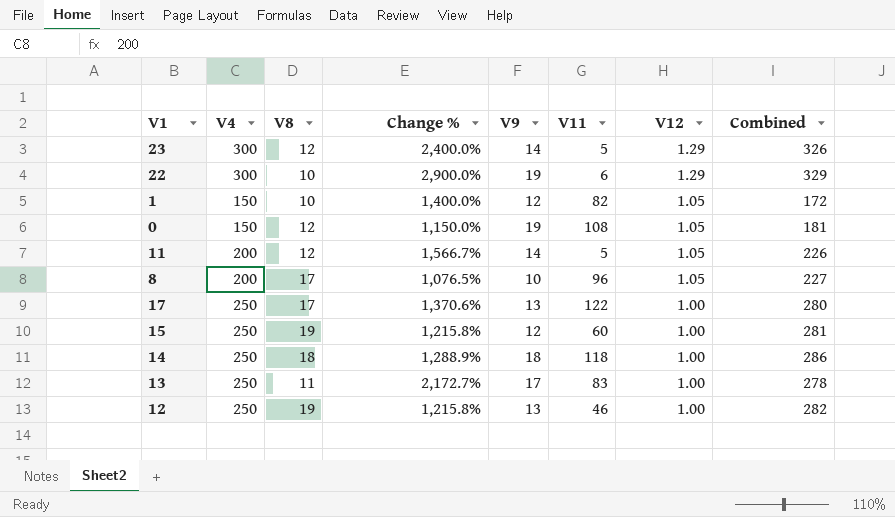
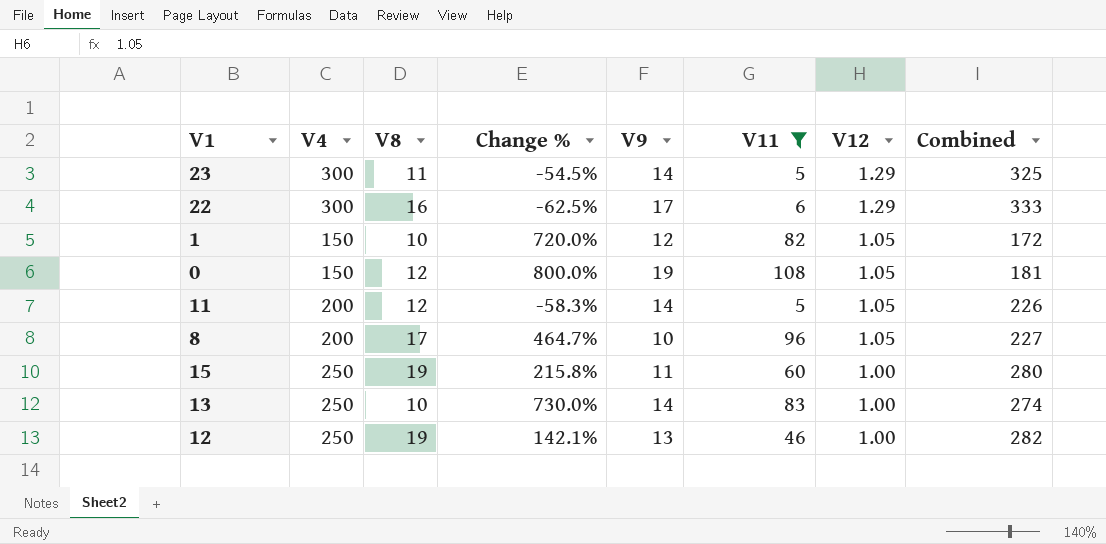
filter: none -> V11 <= 108
column Change % | formula: ([V4] - [V8]) / [V8] -> ([V11] - [V8]) / [V8]
23 | V8: 12 -> 11
23 | Combined: 326 -> 325
22 | V8: 10 -> 16
22 | V9: 19 -> 17
22 | Combined: 329 -> 333
15 | V9: 12 -> 11
15 | Combined: 281 -> 280
13 | V8: 11 -> 10
13 | V9: 17 -> 14
13 | Combined: 278 -> 274

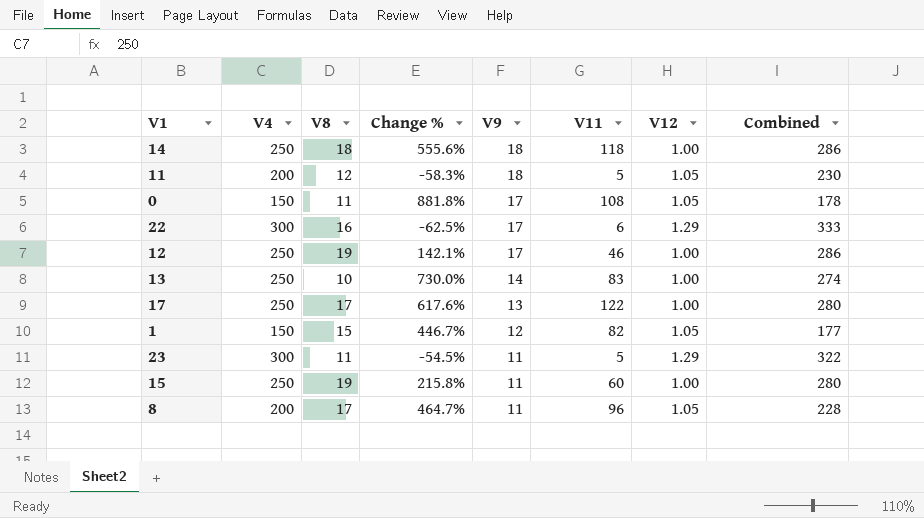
filter: V11 <= 108 -> none
row order: V12 descending -> V9 descending
11 | V9: 14 -> 18
11 | Combined: 226 -> 230
0 | V8: 12 -> 11
0 | Change %: 800.0% -> 881.8%
0 | V9: 19 -> 17
0 | Combined: 181 -> 178
12 | V9: 13 -> 17
12 | Combined: 282 -> 286
1 | V8: 10 -> 15
1 | Change %: 720.0% -> 446.7%
1 | Combined: 172 -> 177
23 | V9: 14 -> 11
23 | Combined: 325 -> 322
8 | V9: 10 -> 11
8 | Combined: 227 -> 228

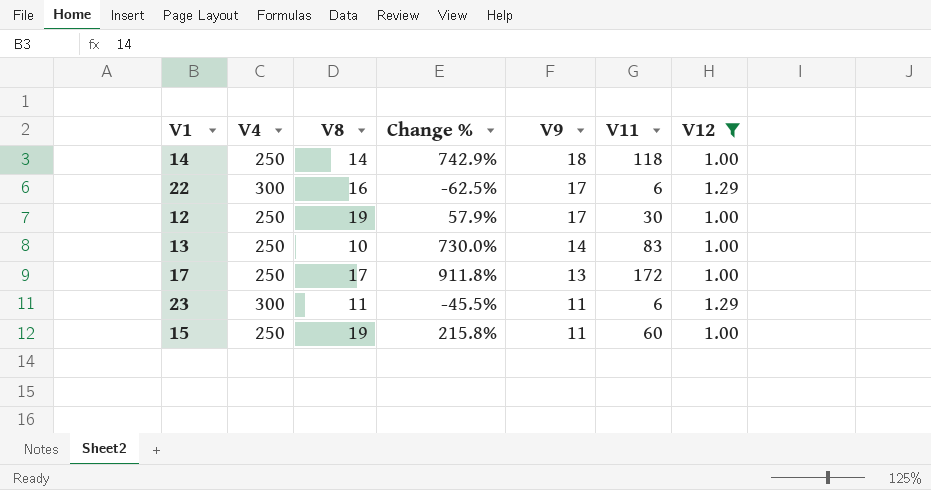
filter: none -> V12 != 1.05
column Combined | formula: [V4] + [V8] + [V9] -> none
14 | V8: 18 -> 14
14 | Change %: 555.6% -> 742.9%
12 | Change %: 142.1% -> 57.9%
12 | V11: 46 -> 30
17 | Change %: 617.6% -> 911.8%
17 | V11: 122 -> 172
23 | Change %: -54.5% -> -45.5%
23 | V11: 5 -> 6

